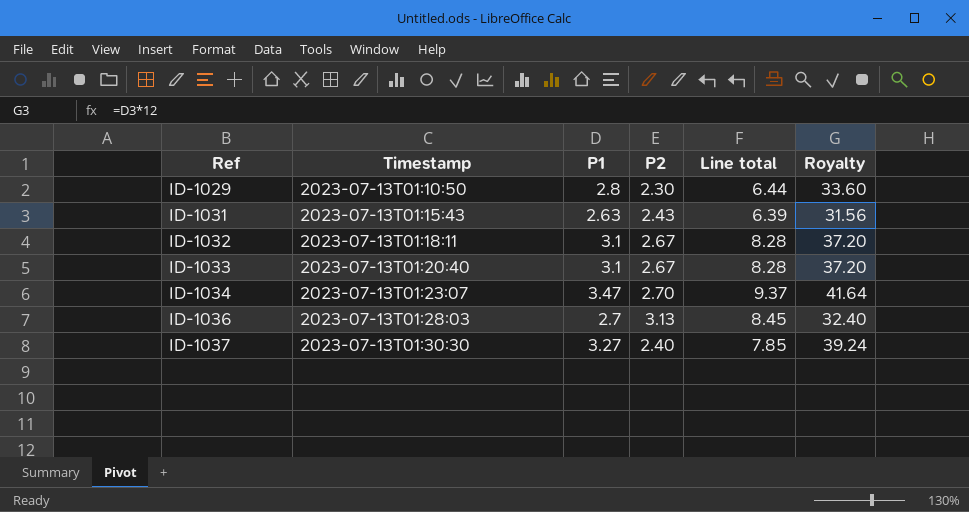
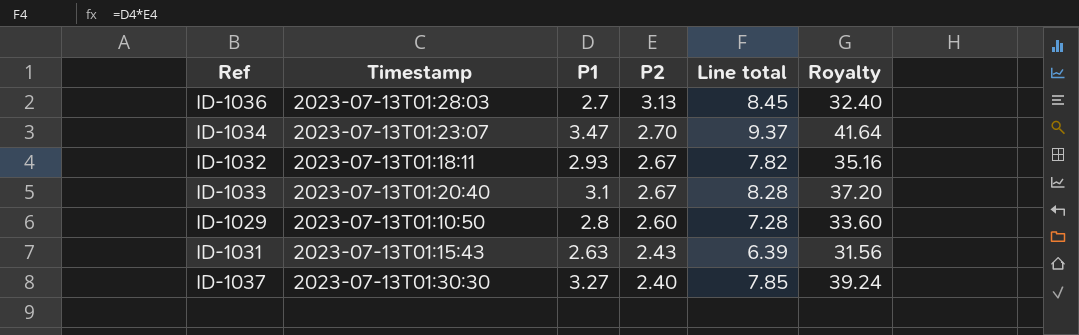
row order: Ref ascending -> P2 descending
ID-1032 | P1: 3.1 -> 2.93
ID-1032 | Line total: 8.28 -> 7.82
ID-1032 | Royalty: 37.20 -> 35.16
ID-1029 | P2: 2.30 -> 2.60
ID-1029 | Line total: 6.44 -> 7.28

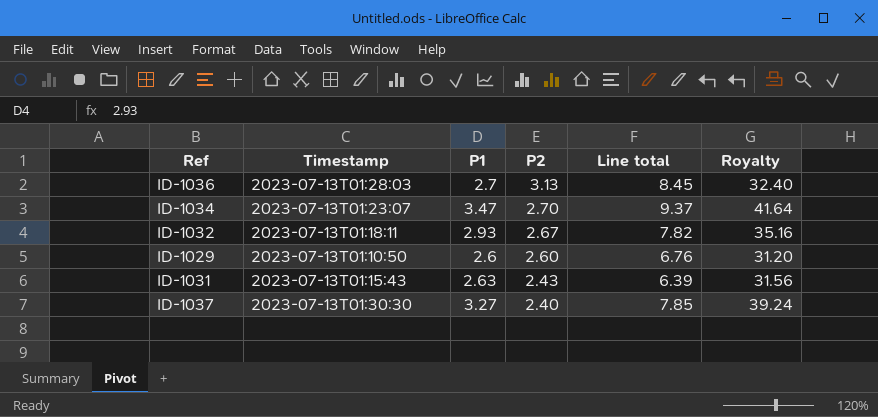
row ID-1033: 2023-07-13T01:20:40 | 3.1 | 2.67 | 8.28 | 37.20 -> none
ID-1029 | P1: 2.8 -> 2.6
ID-1029 | Line total: 7.28 -> 6.76
ID-1029 | Royalty: 33.60 -> 31.20

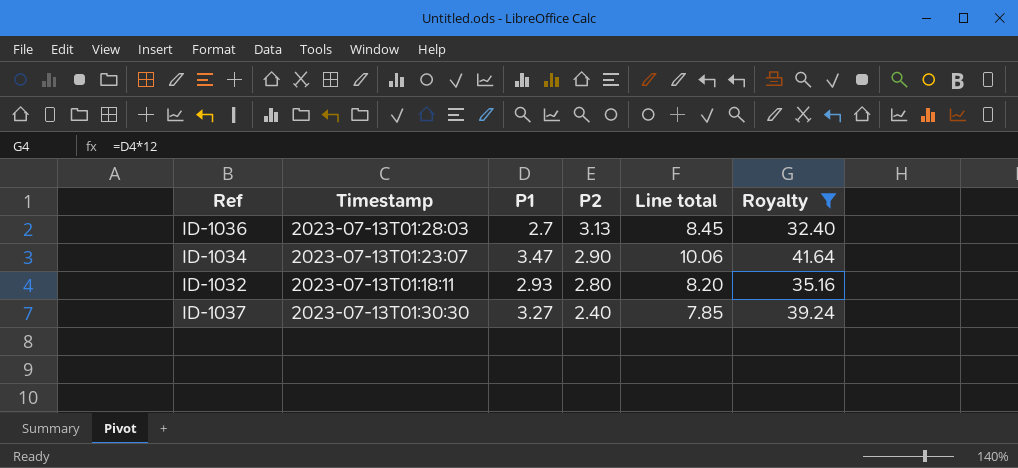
filter: none -> Royalty >= 32.40
ID-1034 | P2: 2.70 -> 2.90
ID-1034 | Line total: 9.37 -> 10.06
ID-1032 | P2: 2.67 -> 2.80
ID-1032 | Line total: 7.82 -> 8.20

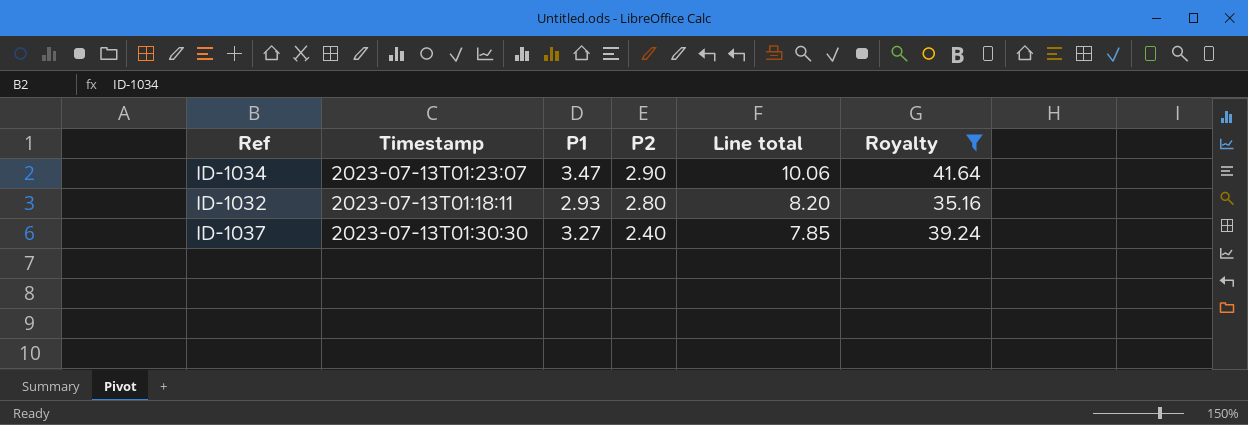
row ID-1036: 2023-07-13T01:28:03 | 2.7 | 3.13 | 8.45 | 32.40 -> none

